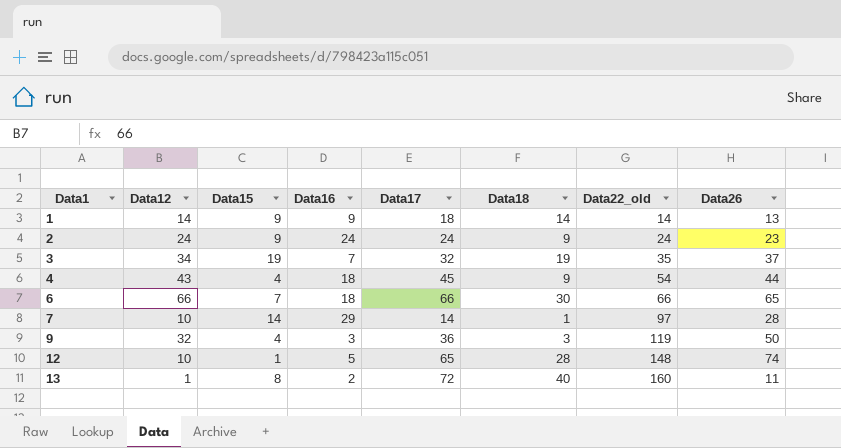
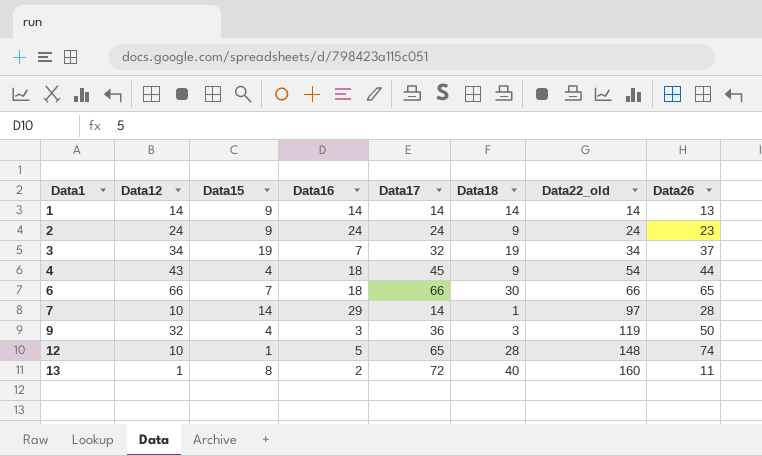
1 | Data16: 9 -> 14
1 | Data17: 18 -> 14
3 | Data22_old: 35 -> 34

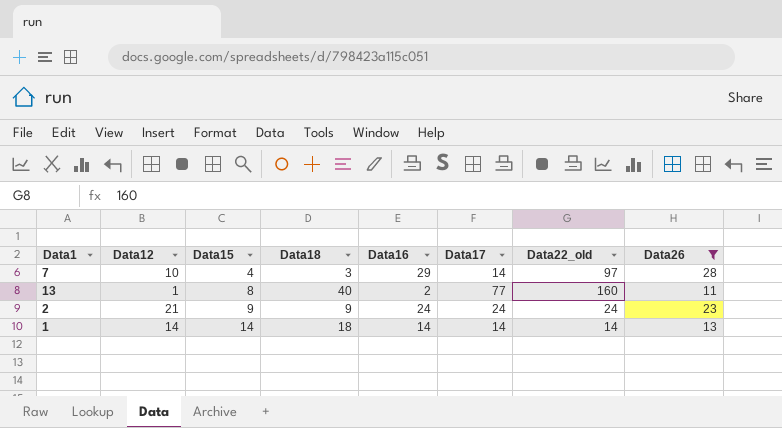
filter: none -> Data26 <= 28
row order: Data1 ascending -> Data15 ascending
column Data18 | position: 6 -> 4
7 | Data15: 14 -> 4
7 | Data18: 1 -> 3
13 | Data17: 72 -> 77
2 | Data12: 24 -> 21
1 | Data15: 9 -> 14
1 | Data18: 14 -> 18

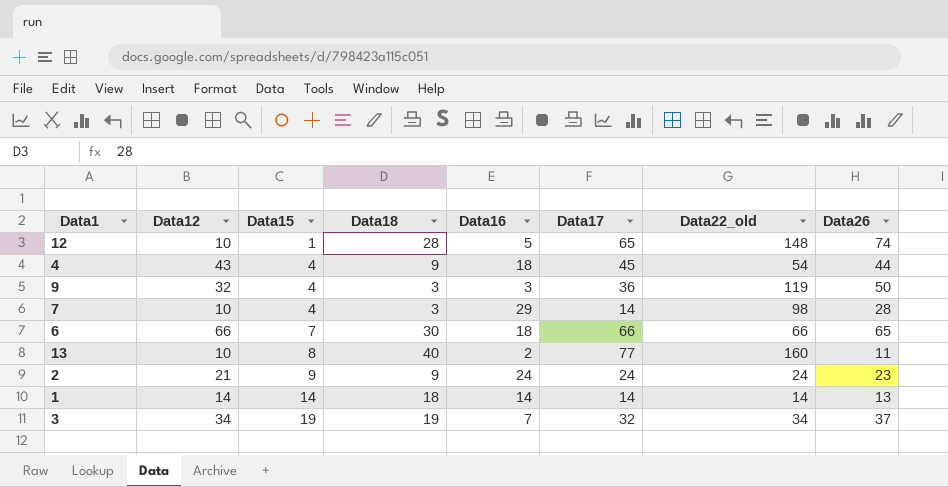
filter: Data26 <= 28 -> none
7 | Data22_old: 97 -> 98
13 | Data12: 1 -> 10

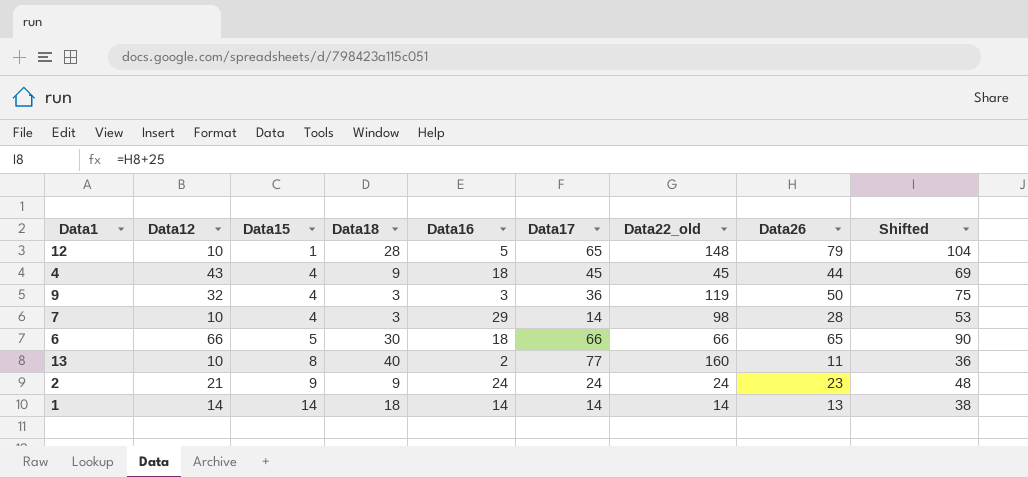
column Shifted | formula: none -> [Data26] + 25
row 3: 34 | 19 | 19 | 7 | 32 | 34 | 37 -> none
12 | Data26: 74 -> 79
4 | Data22_old: 54 -> 45
6 | Data15: 7 -> 5

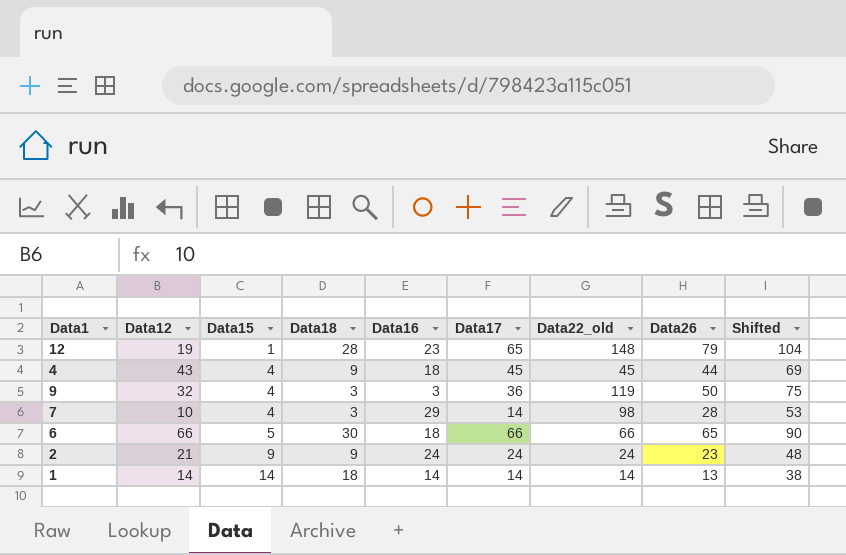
row 13: 10 | 8 | 40 | 2 | 77 | 160 | 11 | 36 -> none
12 | Data12: 10 -> 19
12 | Data16: 5 -> 23

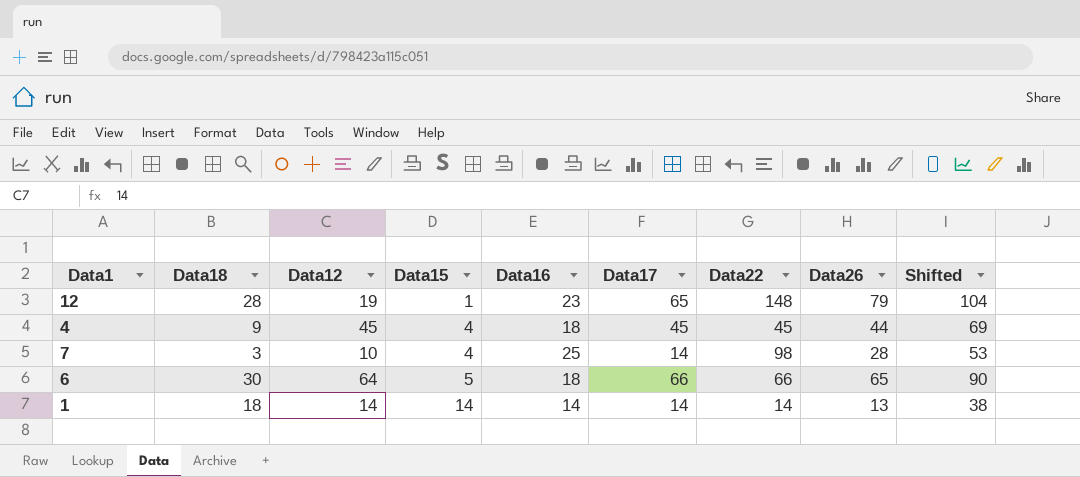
column Data18 | position: 4 -> 2
column name: Data22_old -> Data22
row 9: 32 | 4 | 3 | 3 | 36 | 119 | 50 | 75 -> none
row 2: 21 | 9 | 9 | 24 | 24 | 24 | 23 | 48 -> none
4 | Data12: 43 -> 45
7 | Data16: 29 -> 25
6 | Data12: 66 -> 64

